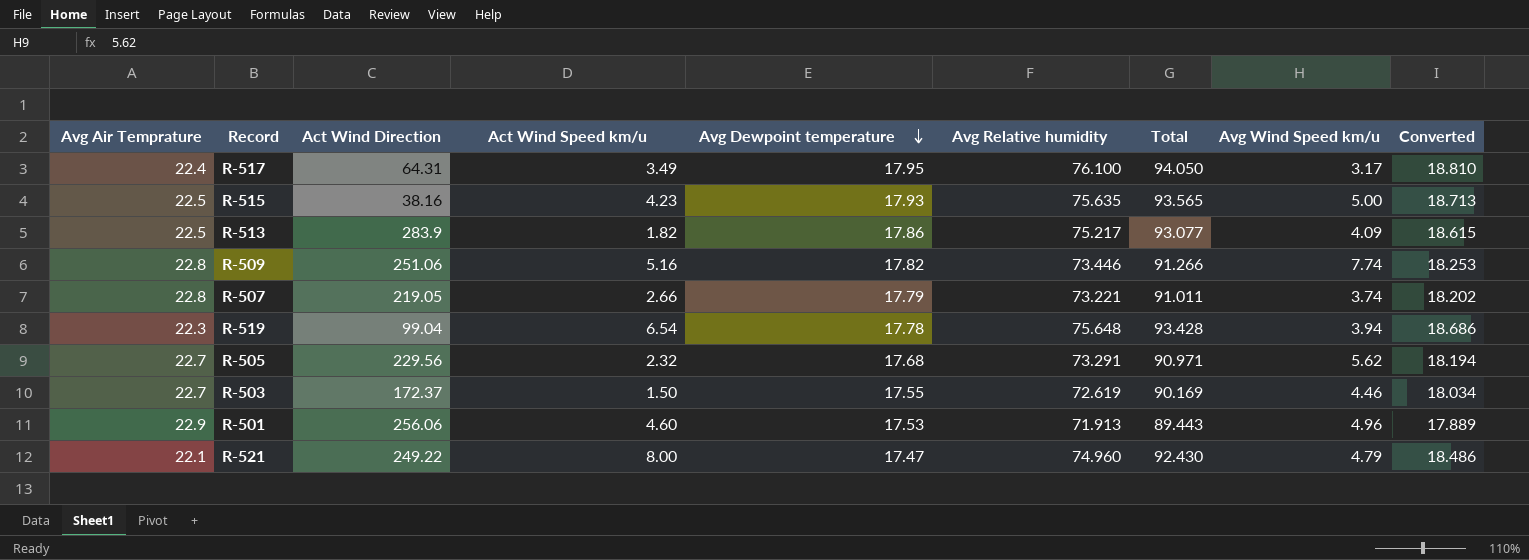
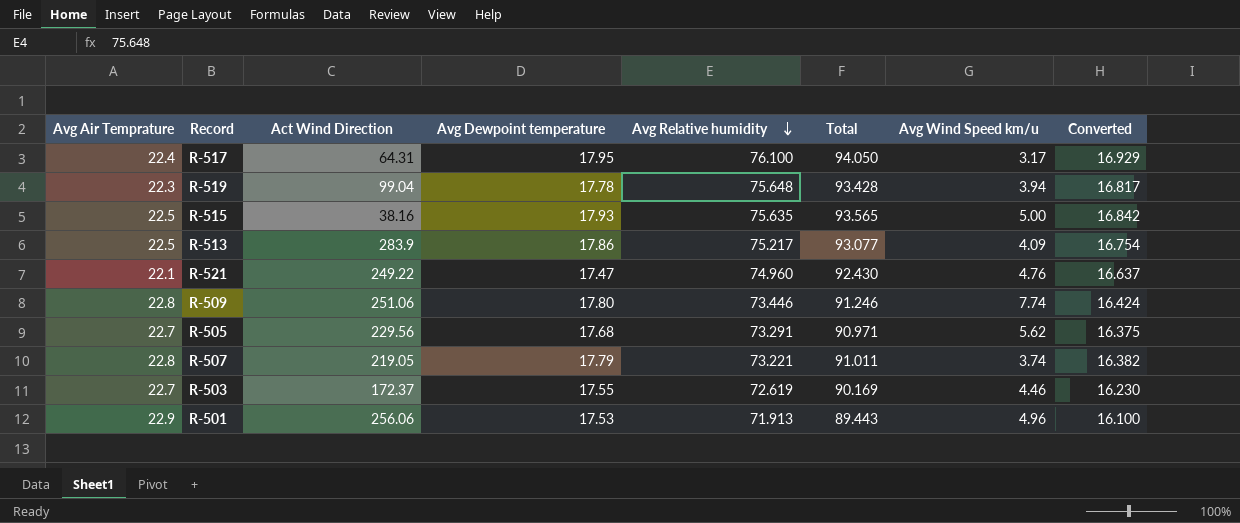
row order: Avg Dewpoint temperature descending -> Avg Relative humidity descending
column Act Wind Speed km/u | position: 4 -> none
column Converted | formula: [Total] * 0.2 -> [Total] * 0.18
R-521 | Avg Wind Speed km/u: 4.79 -> 4.76
R-509 | Avg Dewpoint temperature: 17.82 -> 17.80
R-509 | Total: 91.266 -> 91.246

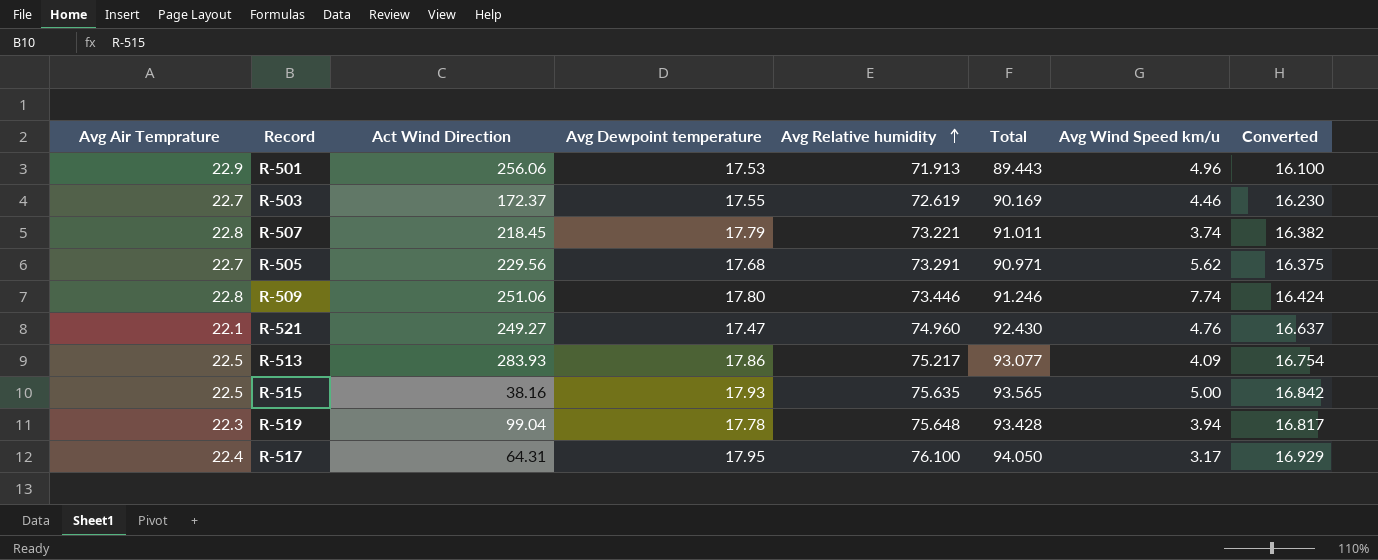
row order: Avg Relative humidity descending -> Avg Relative humidity ascending
R-507 | Act Wind Direction: 219.05 -> 218.45
R-521 | Act Wind Direction: 249.22 -> 249.27
R-513 | Act Wind Direction: 283.9 -> 283.93

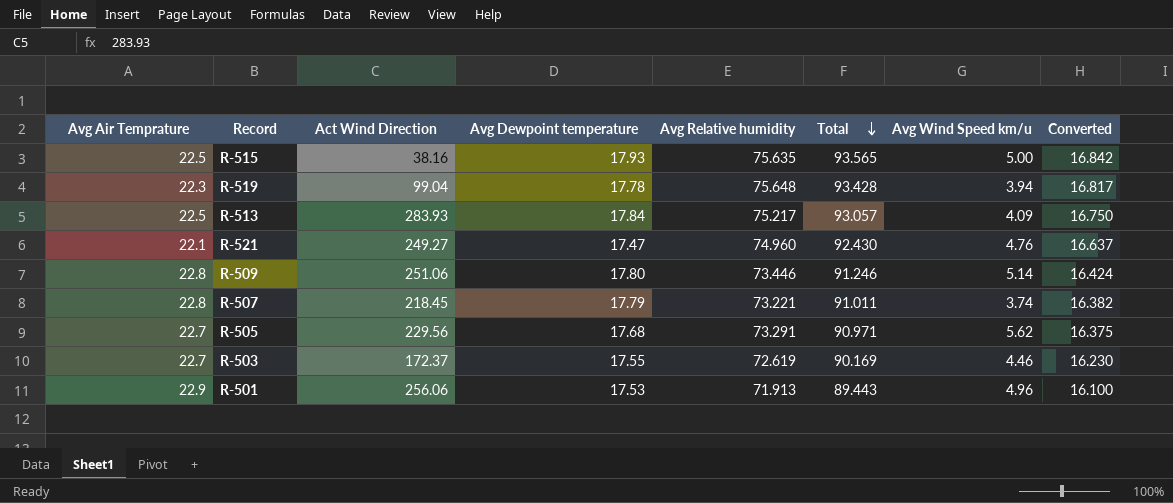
row order: Avg Relative humidity ascending -> Total descending
row R-517: 22.4 | 64.31 | 17.95 | 76.100 | 94.050 | 3.17 | 16.929 -> none
R-513 | Avg Dewpoint temperature: 17.86 -> 17.84
R-513 | Total: 93.077 -> 93.057
R-513 | Converted: 16.754 -> 16.750
R-509 | Avg Wind Speed km/u: 7.74 -> 5.14

